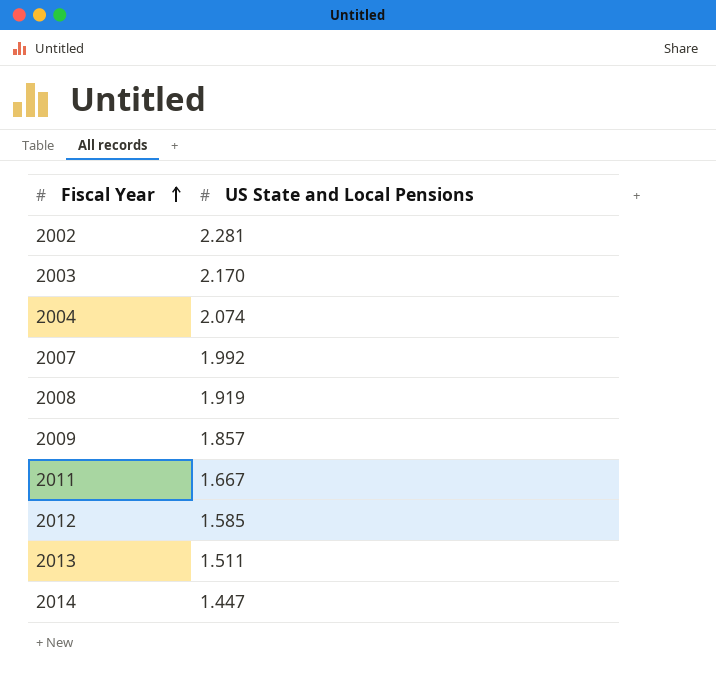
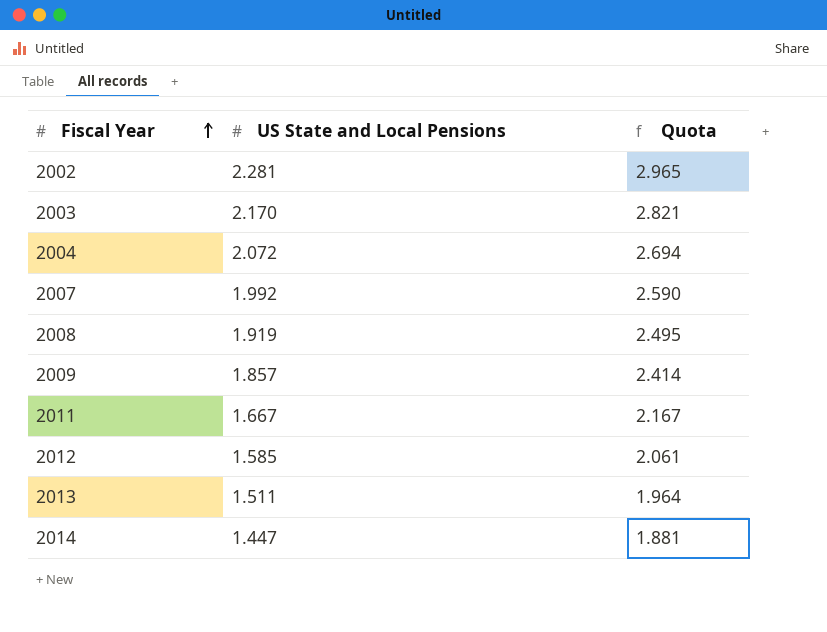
column Quota | formula: none -> [US State and Local Pensions] * 1.3
2004 | US State and Local Pensions: 2.074 -> 2.072

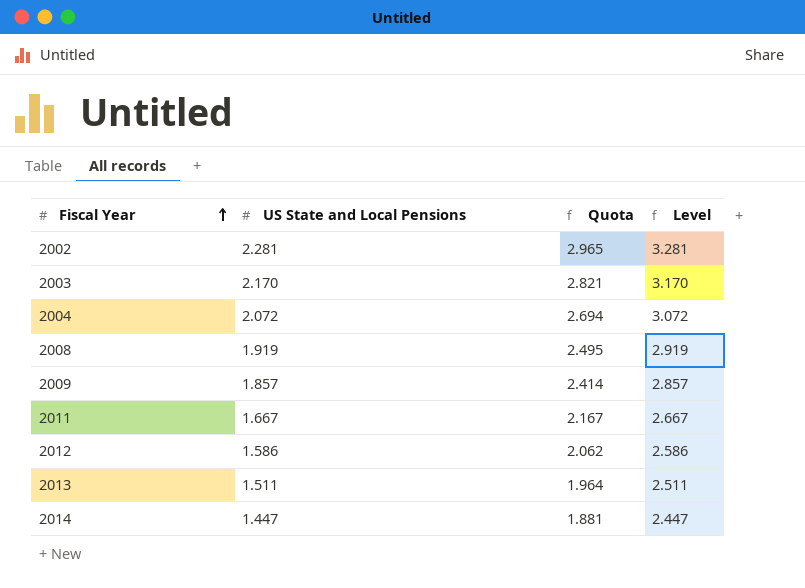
column Level | formula: none -> [US State and Local Pensions] + 1
row 2007: 1.992 | 2.590 -> none
2012 | US State and Local Pensions: 1.585 -> 1.586
2012 | Quota: 2.061 -> 2.062

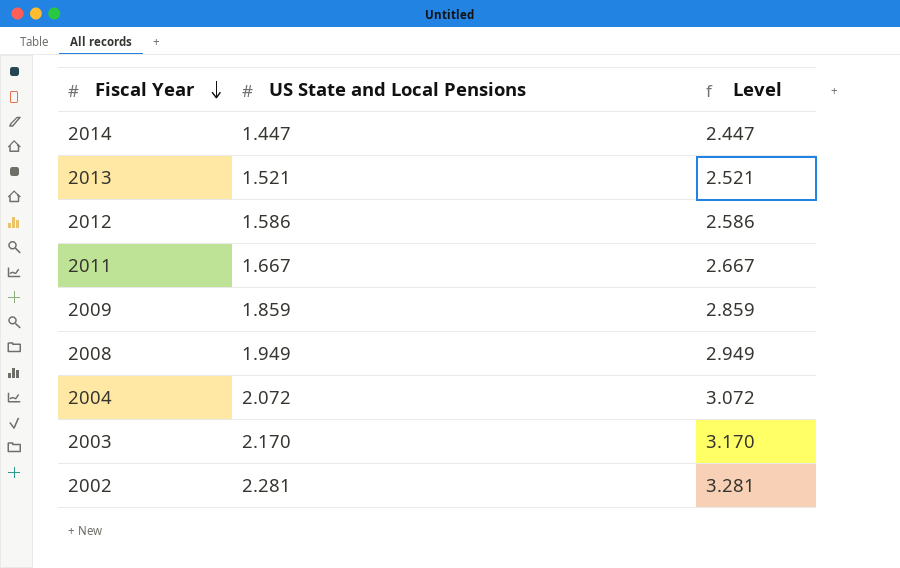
row order: Fiscal Year ascending -> Fiscal Year descending
column Quota | formula: [US State and Local Pensions] * 1.3 -> none
2013 | US State and Local Pensions: 1.511 -> 1.521
2013 | Level: 2.511 -> 2.521
2009 | US State and Local Pensions: 1.857 -> 1.859
2009 | Level: 2.857 -> 2.859
2008 | US State and Local Pensions: 1.919 -> 1.949
2008 | Level: 2.919 -> 2.949

